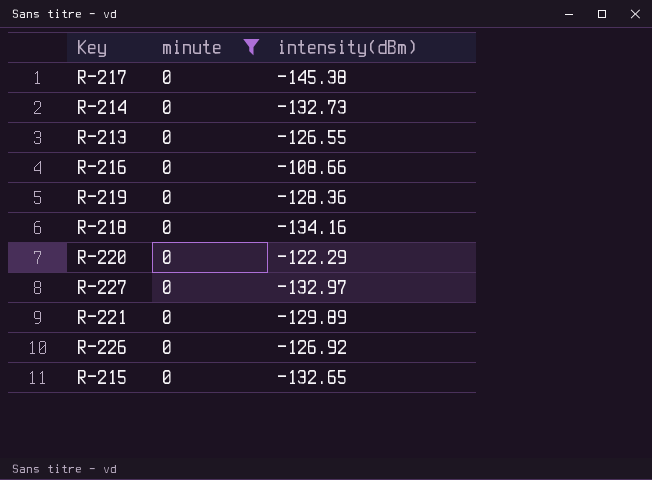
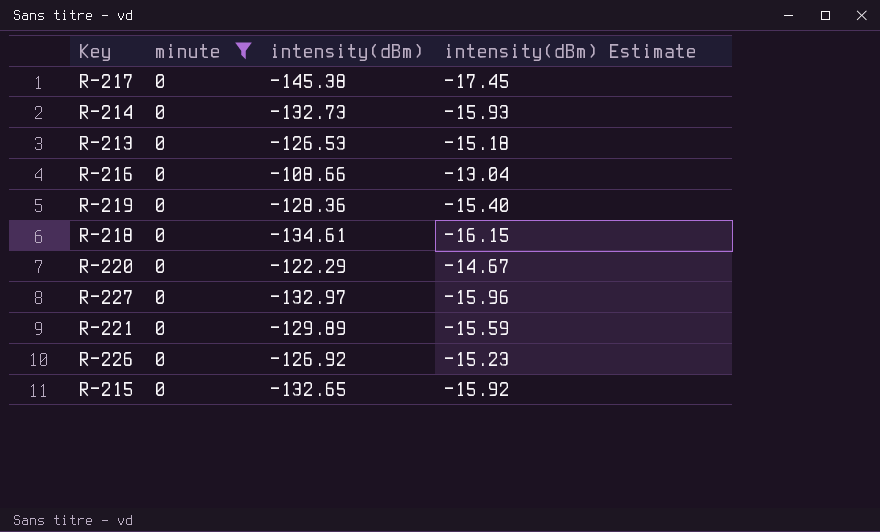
column intensity(dBm) Estimate | formula: none -> [intensity(dBm)] * 0.12
R-213 | intensity(dBm): -126.55 -> -126.53
R-218 | intensity(dBm): -134.16 -> -134.61

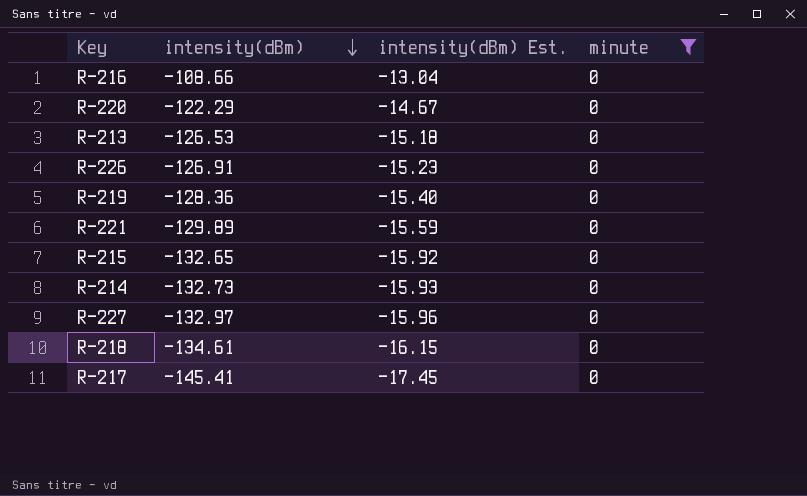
row order: none -> intensity(dBm) descending
column name: intensity(dBm) Estimate -> intensity(dBm) Est.
column minute | position: 2 -> 4
R-226 | intensity(dBm): -126.92 -> -126.91
R-217 | intensity(dBm): -145.38 -> -145.41

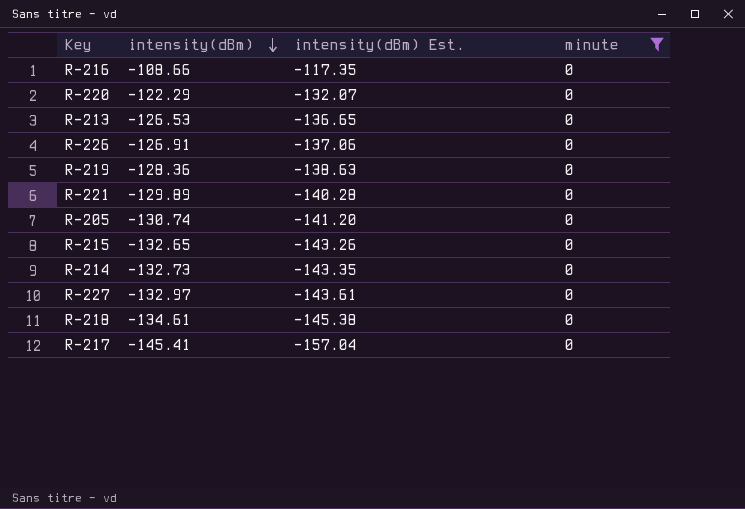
column intensity(dBm) Est. | formula: [intensity(dBm)] * 0.12 -> [intensity(dBm)] * 1.08
row R-205: none -> -130.74 | -141.20 | 0

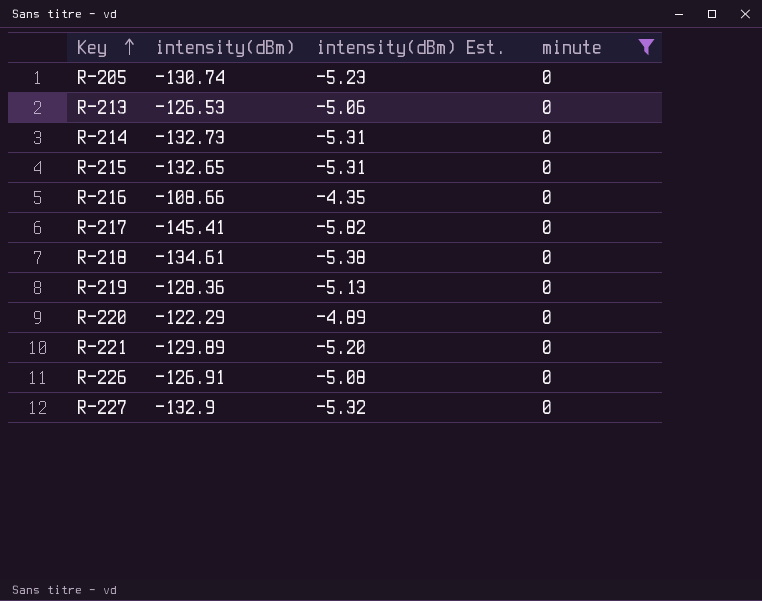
row order: intensity(dBm) descending -> Key ascending
column intensity(dBm) Est. | formula: [intensity(dBm)] * 1.08 -> [intensity(dBm)] * 0.04
R-227 | intensity(dBm): -132.97 -> -132.9

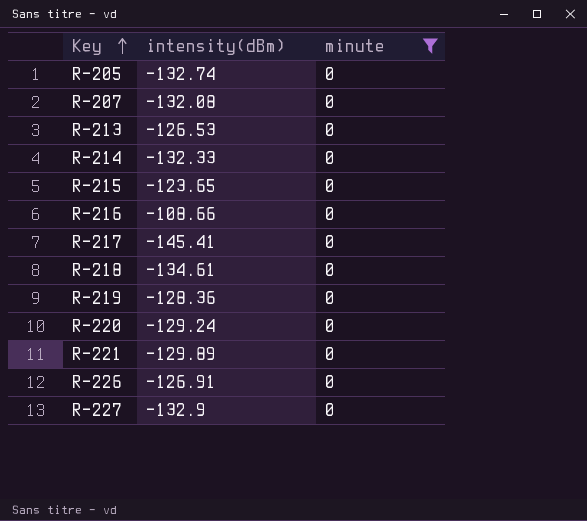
column intensity(dBm) Est. | formula: [intensity(dBm)] * 0.04 -> none
R-205 | intensity(dBm): -130.74 -> -132.74
row R-207: none -> -132.08 | 0
R-214 | intensity(dBm): -132.73 -> -132.33
R-215 | intensity(dBm): -132.65 -> -123.65
R-220 | intensity(dBm): -122.29 -> -129.24

